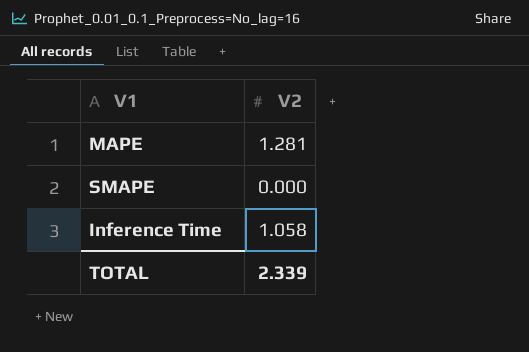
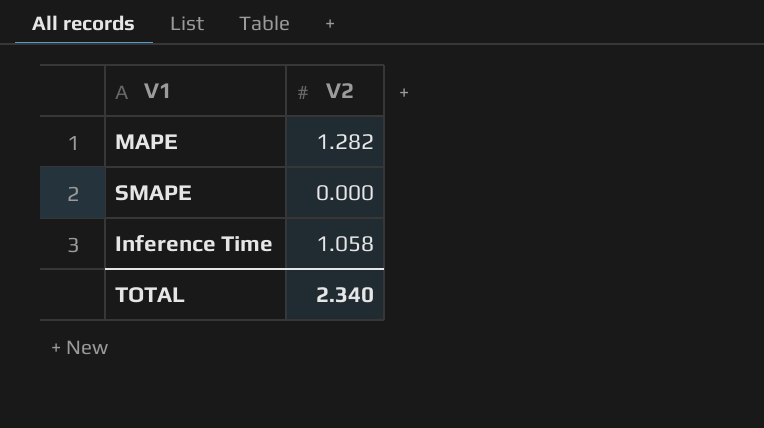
MAPE | V2: 1.281 -> 1.282
TOTAL | V2: 2.339 -> 2.340

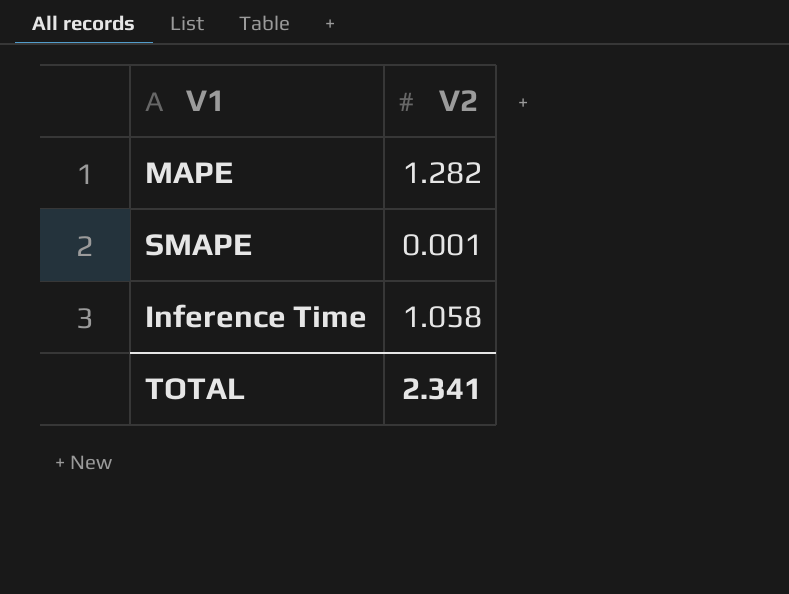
SMAPE | V2: 0.000 -> 0.001
TOTAL | V2: 2.340 -> 2.341

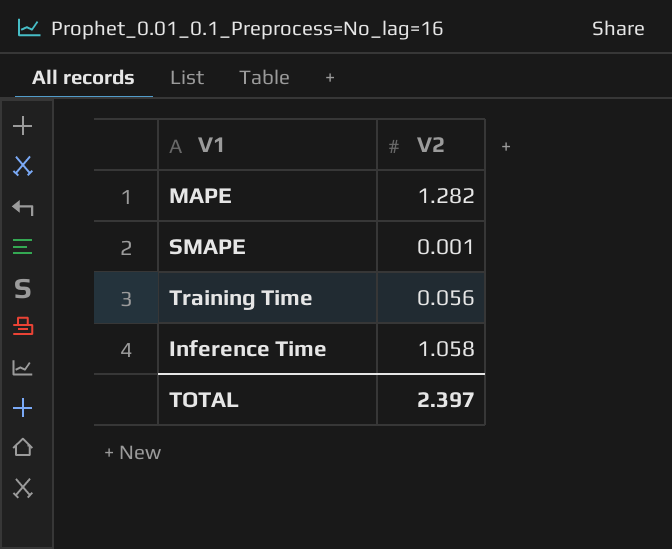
row Training Time: none -> 0.056
TOTAL | V2: 2.341 -> 2.397

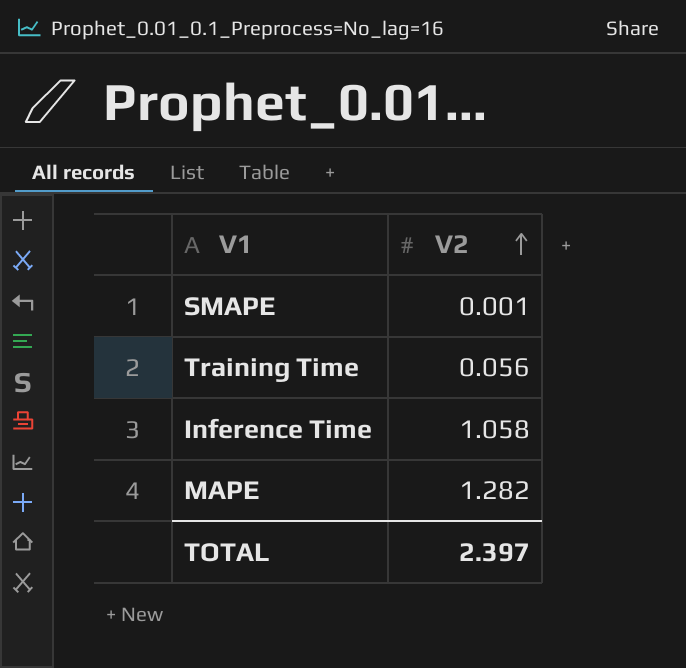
row order: none -> V2 ascending

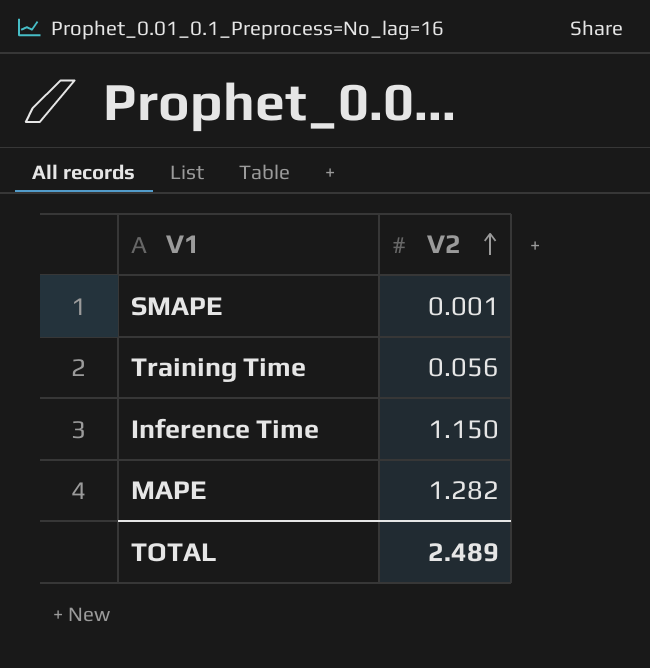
Inference Time | V2: 1.058 -> 1.150
TOTAL | V2: 2.397 -> 2.489

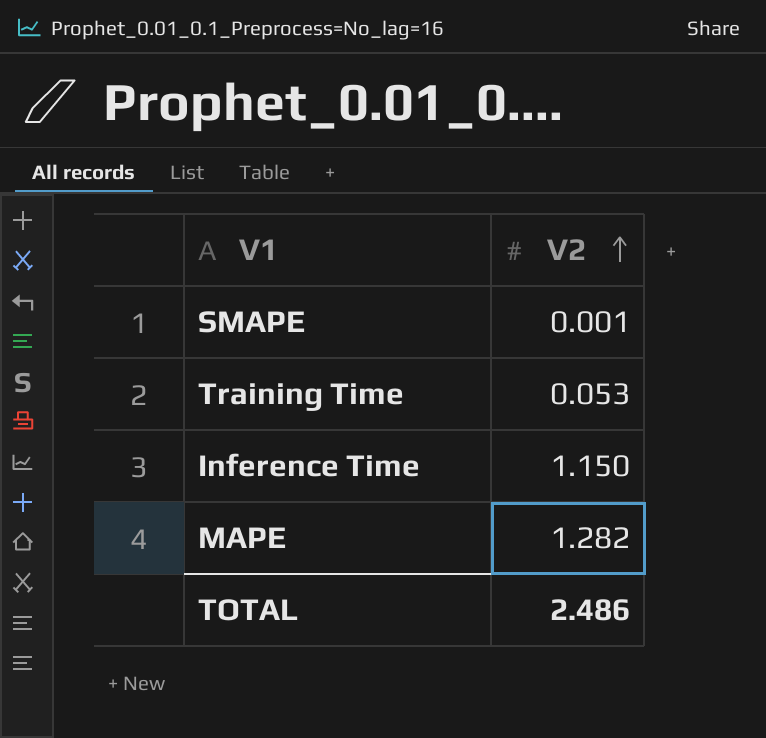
Training Time | V2: 0.056 -> 0.053
TOTAL | V2: 2.489 -> 2.486

